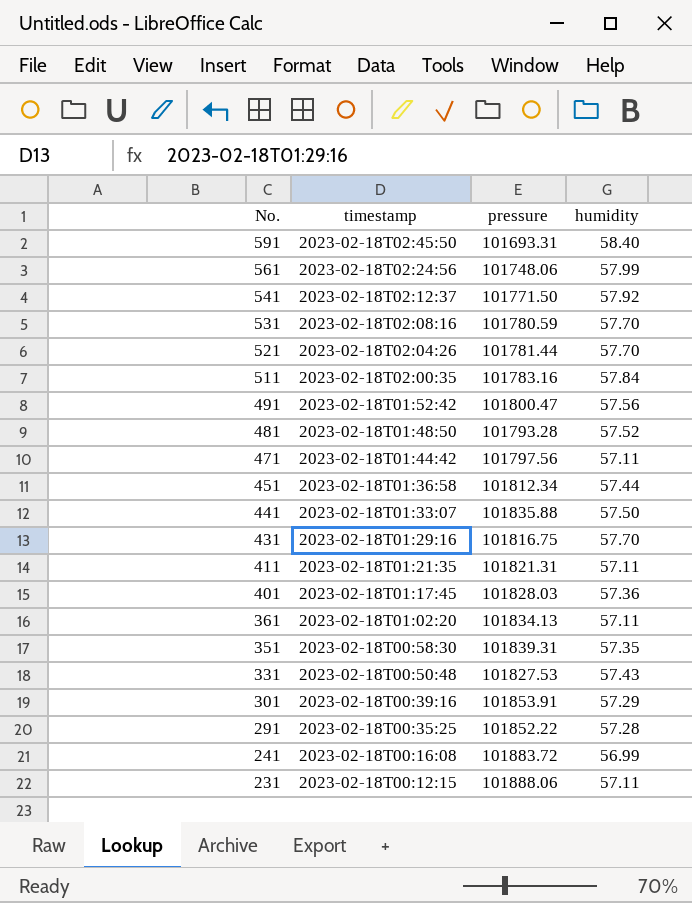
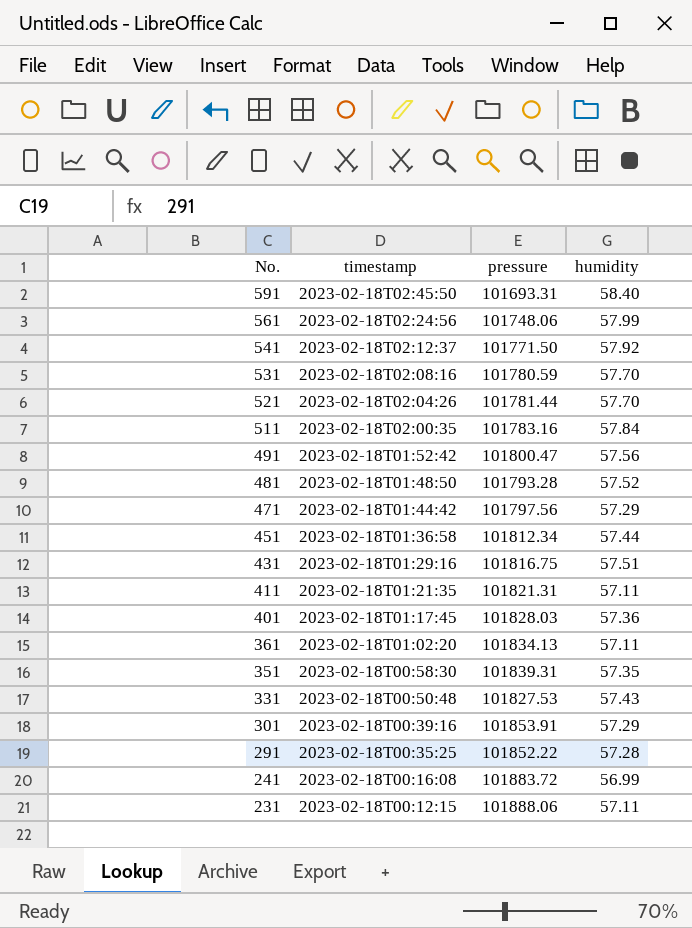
row 441: 2023-02-18T01:33:07 | 101835.88 | 57.50 -> none
471 | humidity: 57.11 -> 57.29
431 | humidity: 57.70 -> 57.51

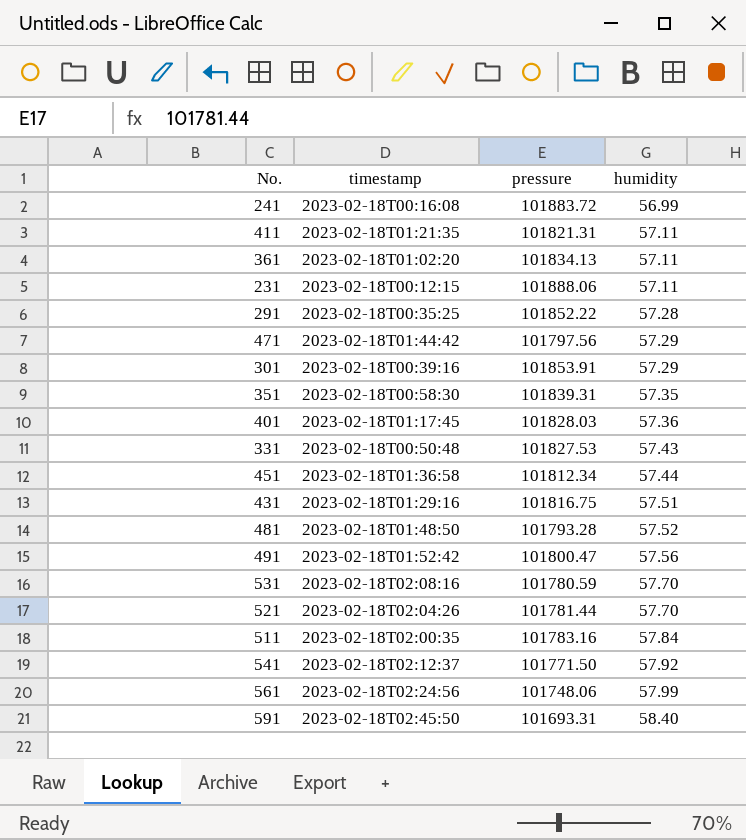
row order: No. descending -> humidity ascending

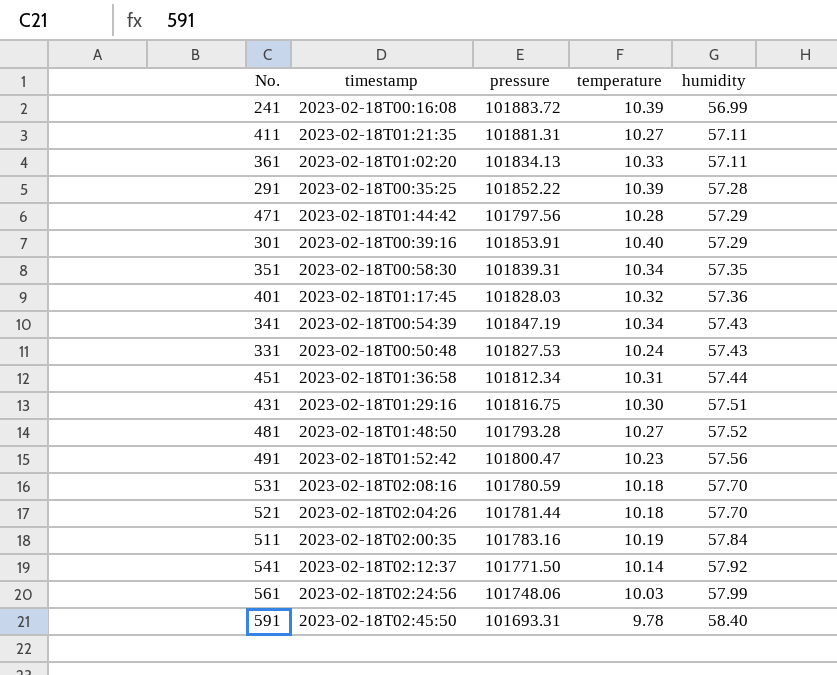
column temperature | position: none -> 4
row 231: 2023-02-18T00:12:15 | 101888.06 | 57.11 -> none
411 | pressure: 101821.31 -> 101881.31
row 341: none -> 2023-02-18T00:54:39 | 101847.19 | 10.34 | 57.43

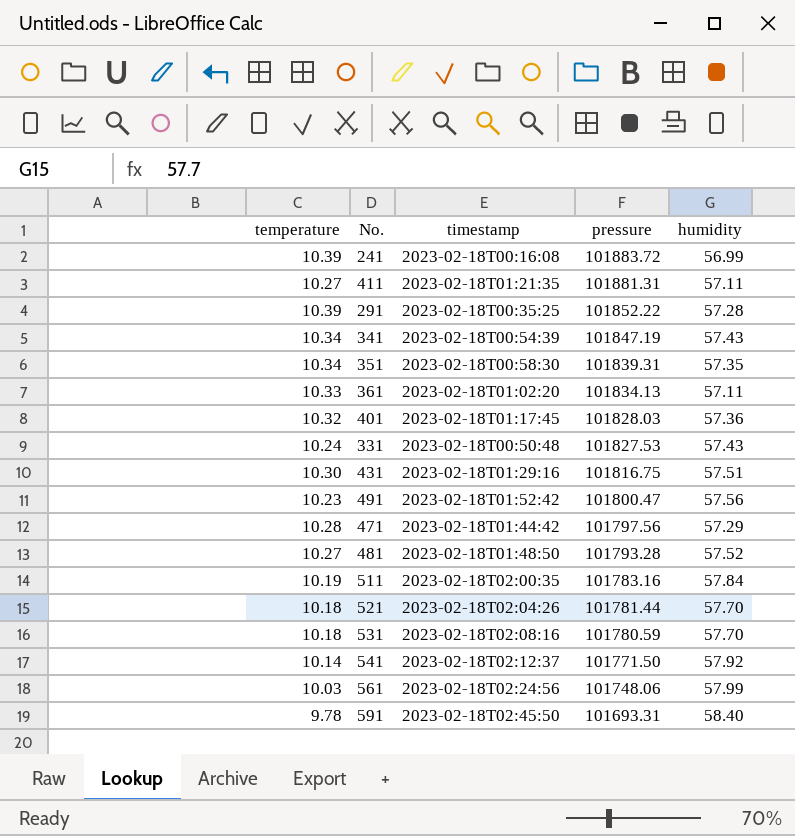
row order: humidity ascending -> pressure descending
column temperature | position: 4 -> 1
row 301: 2023-02-18T00:39:16 | 101853.91 | 10.40 | 57.29 -> none
row 451: 2023-02-18T01:36:58 | 101812.34 | 10.31 | 57.44 -> none

